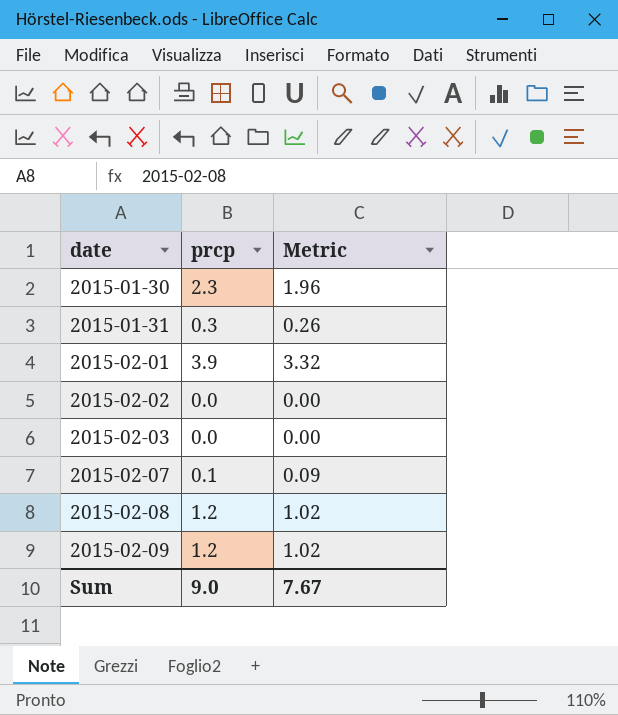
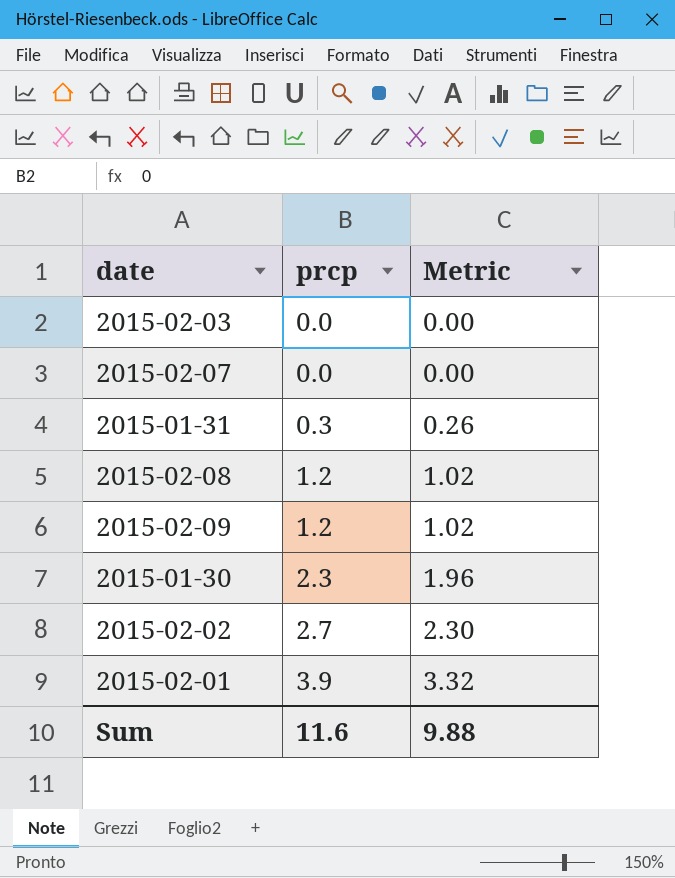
row order: date ascending -> prcp ascending
2015-02-07 | prcp: 0.1 -> 0.0
2015-02-07 | Metric: 0.09 -> 0.00
2015-02-02 | prcp: 0.0 -> 2.7
2015-02-02 | Metric: 0.00 -> 2.30
Sum | prcp: 9.0 -> 11.6
Sum | Metric: 7.67 -> 9.88

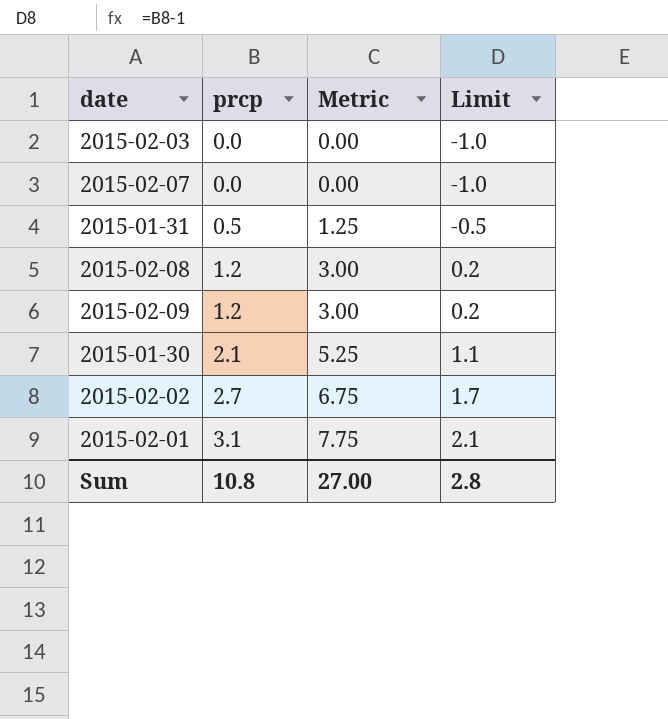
column Metric | formula: [prcp] * 0.85 -> [prcp] * 2.5
column Limit | formula: none -> [prcp] - 1
2015-01-31 | prcp: 0.3 -> 0.5
2015-01-30 | prcp: 2.3 -> 2.1
2015-02-01 | prcp: 3.9 -> 3.1
Sum | prcp: 11.6 -> 10.8
Sum | Metric: 9.88 -> 27.00

